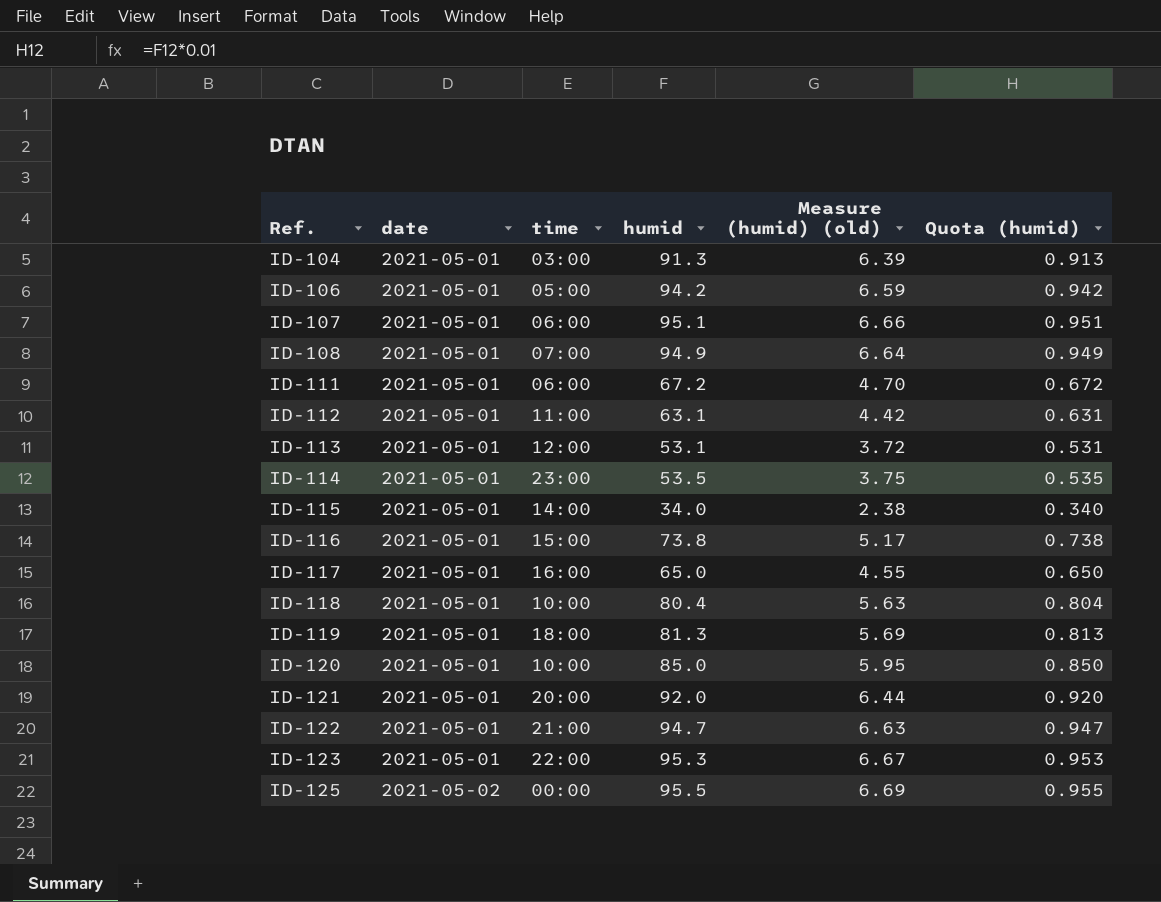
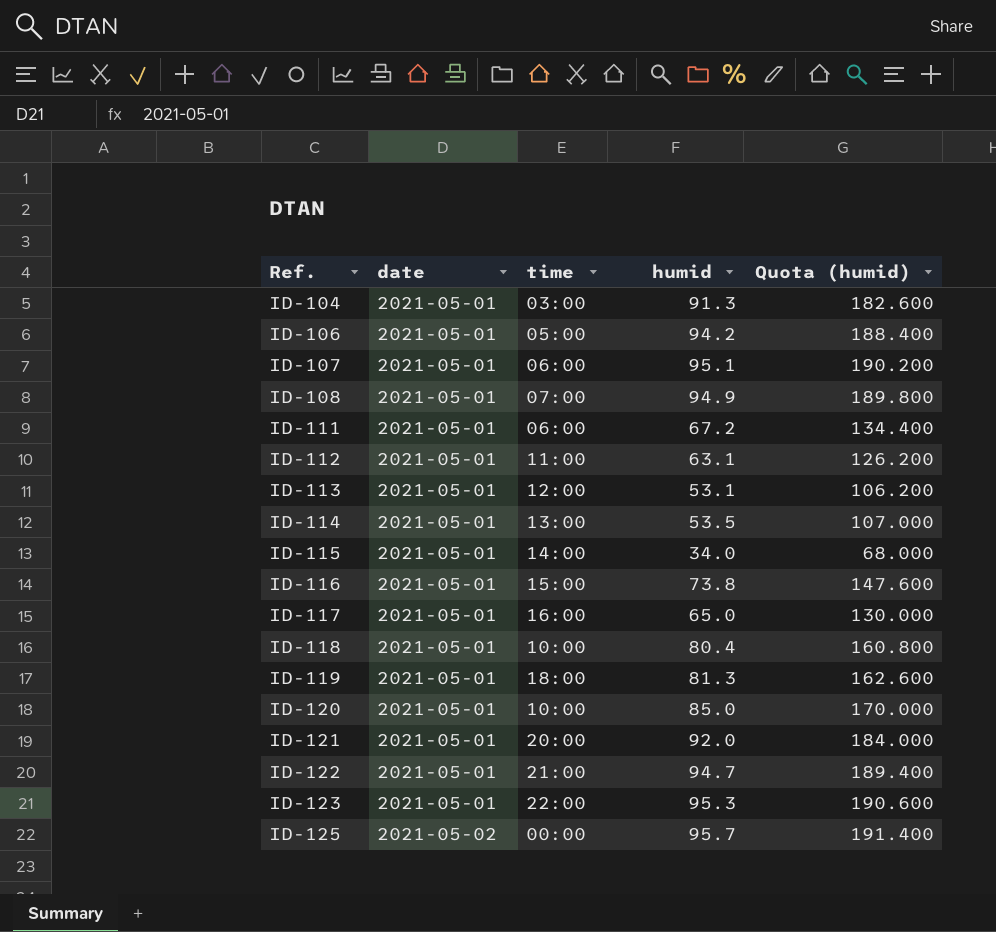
column Measure (humid) (old) | formula: [humid] * 0.07 -> none
column Quota (humid) | formula: [humid] * 0.01 -> [humid] * 2
ID-114 | time: 23:00 -> 13:00
ID-125 | humid: 95.5 -> 95.7

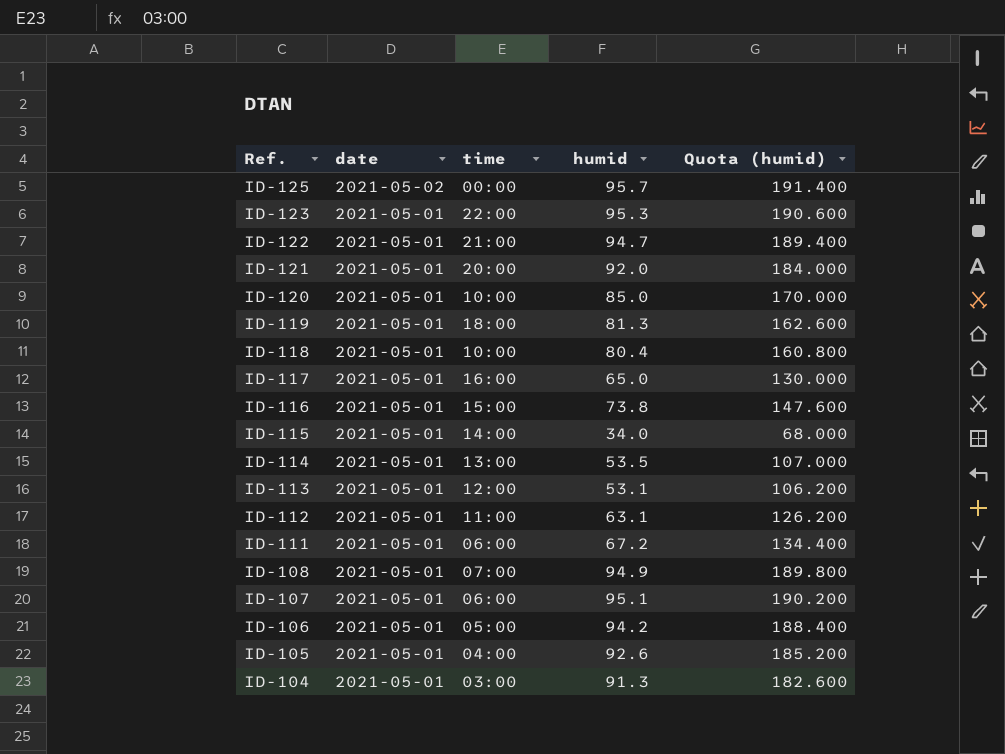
row order: Ref. ascending -> Ref. descending
row ID-105: none -> 2021-05-01 | 04:00 | 92.6 | 185.200

